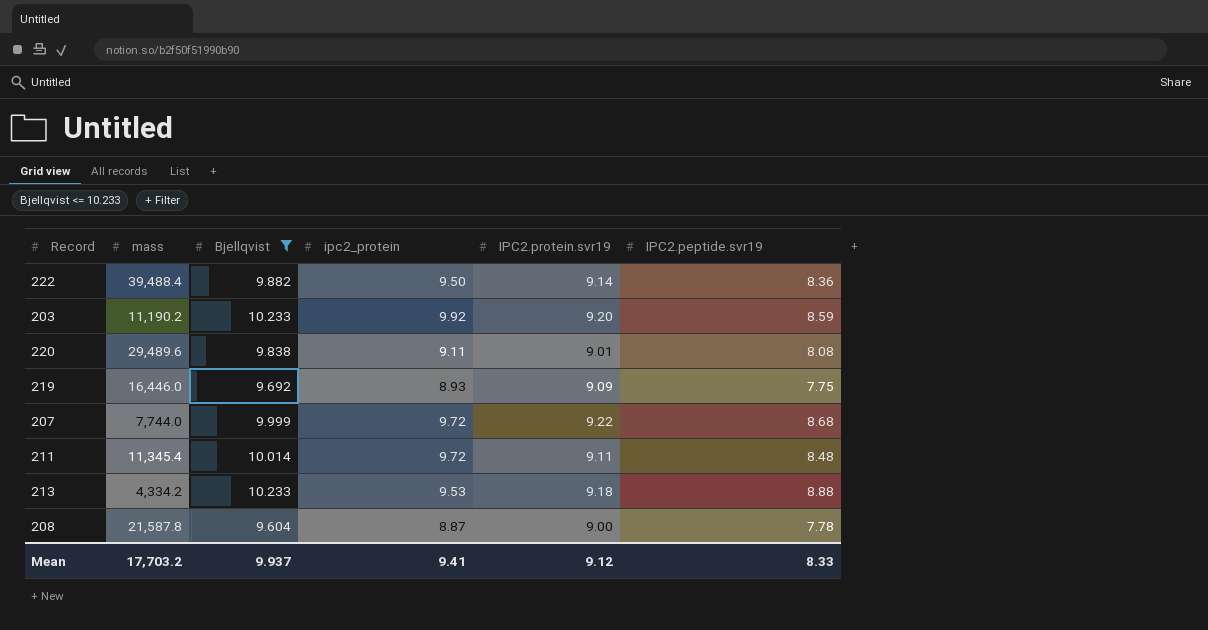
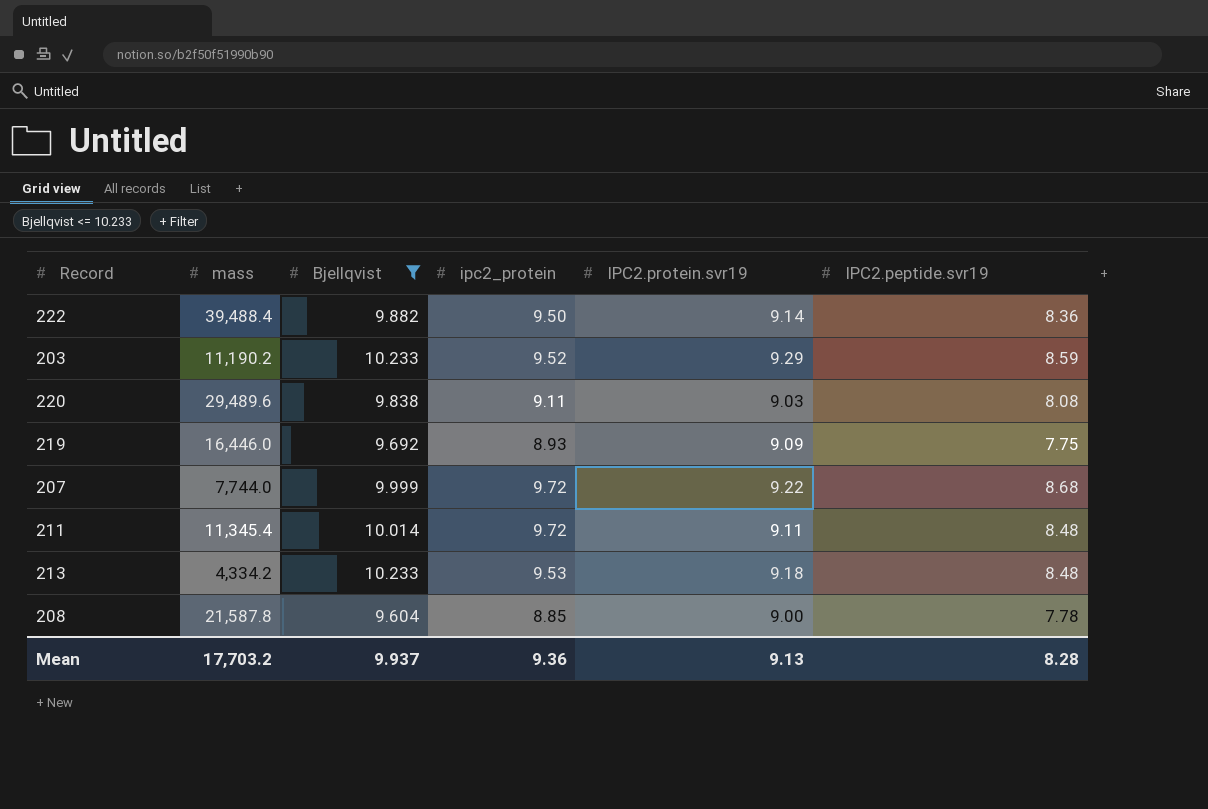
203 | ipc2_protein: 9.92 -> 9.52
203 | IPC2.protein.svr19: 9.20 -> 9.29
220 | IPC2.protein.svr19: 9.01 -> 9.03
213 | IPC2.peptide.svr19: 8.88 -> 8.48
208 | ipc2_protein: 8.87 -> 8.85
Mean | ipc2_protein: 9.41 -> 9.36
Mean | IPC2.protein.svr19: 9.12 -> 9.13
Mean | IPC2.peptide.svr19: 8.33 -> 8.28

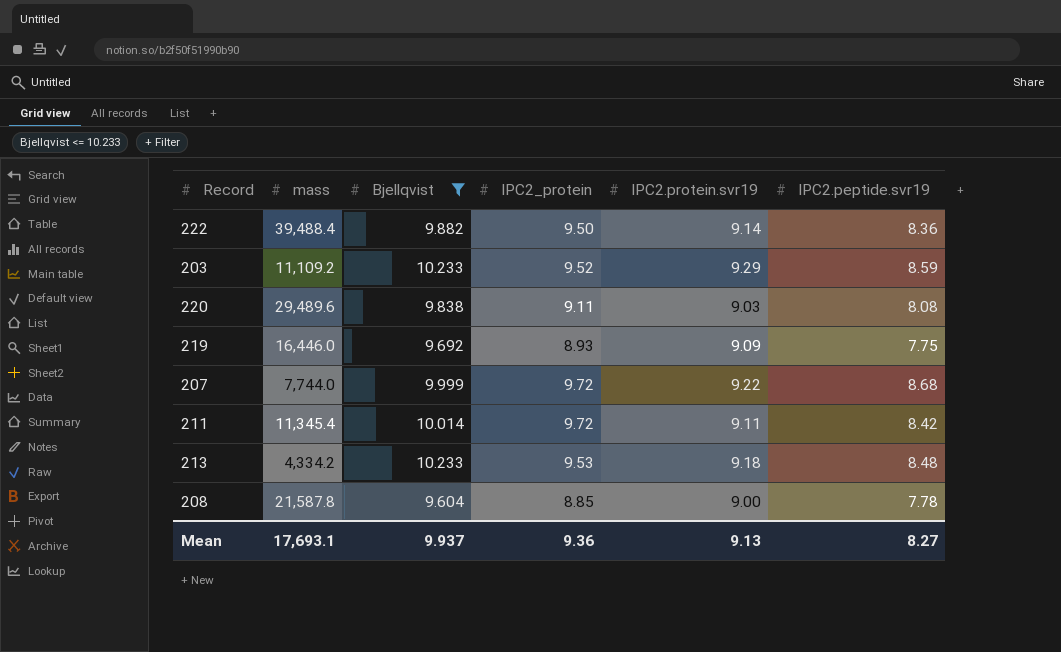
column name: ipc2_protein -> IPC2_protein
203 | mass: 11,190.2 -> 11,109.2
211 | IPC2.peptide.svr19: 8.48 -> 8.42
Mean | mass: 17,703.2 -> 17,693.1
Mean | IPC2.peptide.svr19: 8.28 -> 8.27

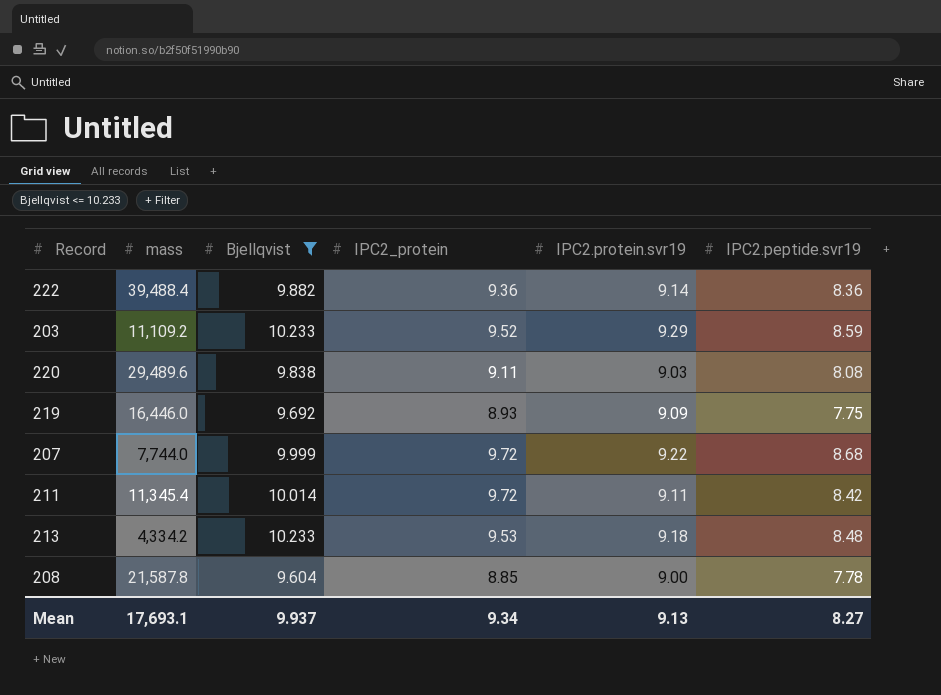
222 | IPC2_protein: 9.50 -> 9.36
Mean | IPC2_protein: 9.36 -> 9.34

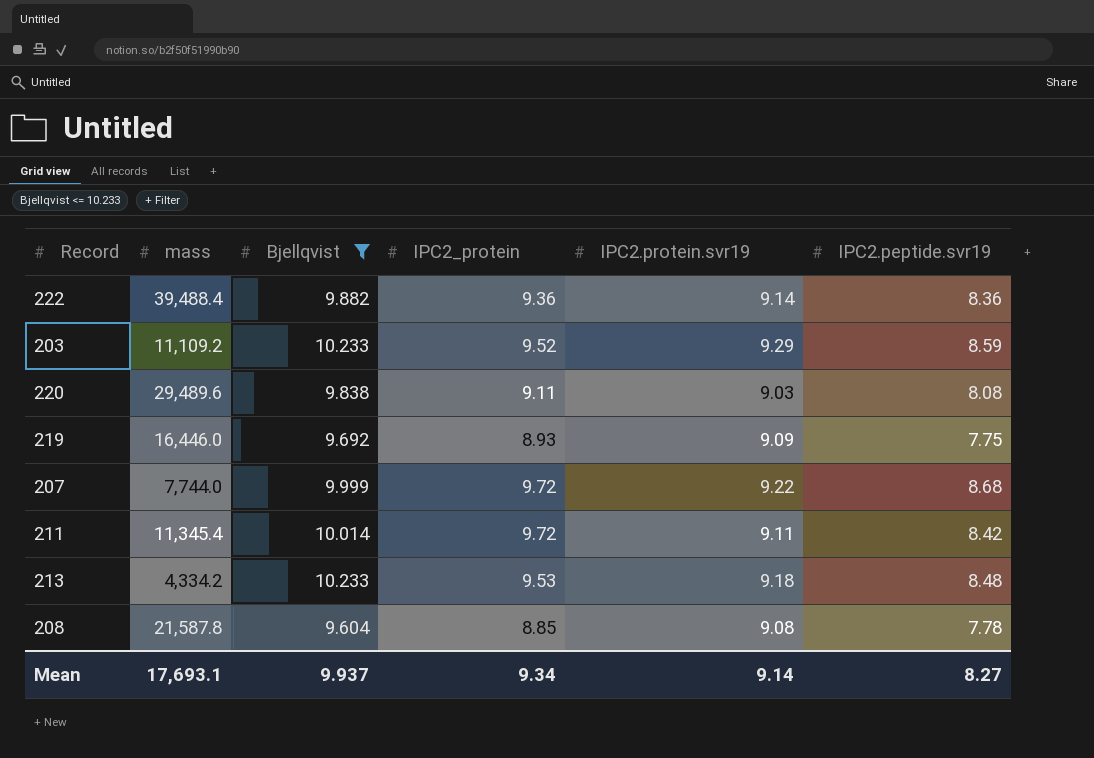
208 | IPC2.protein.svr19: 9.00 -> 9.08
Mean | IPC2.protein.svr19: 9.13 -> 9.14

